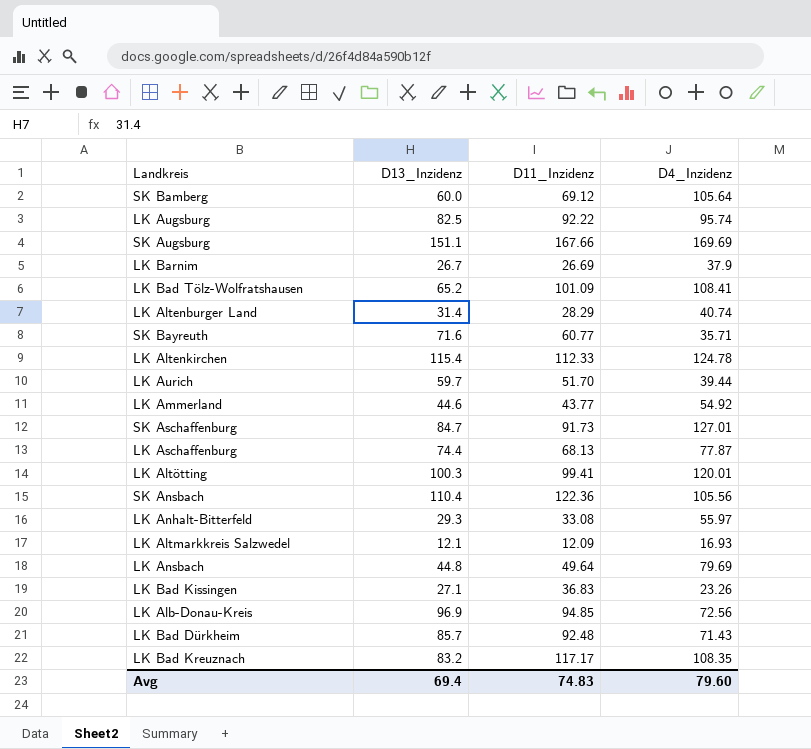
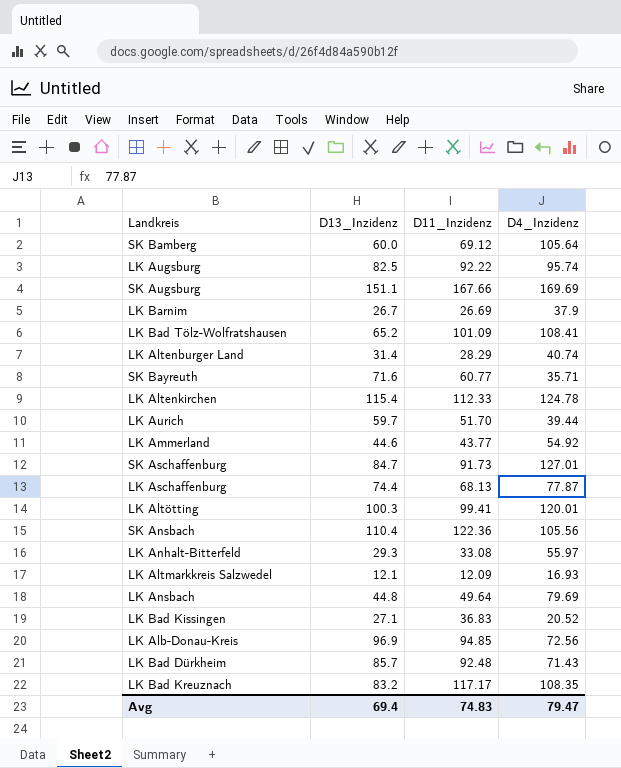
LK Bad Kissingen | D4_Inzidenz: 23.26 -> 20.52
Avg | D4_Inzidenz: 79.60 -> 79.47

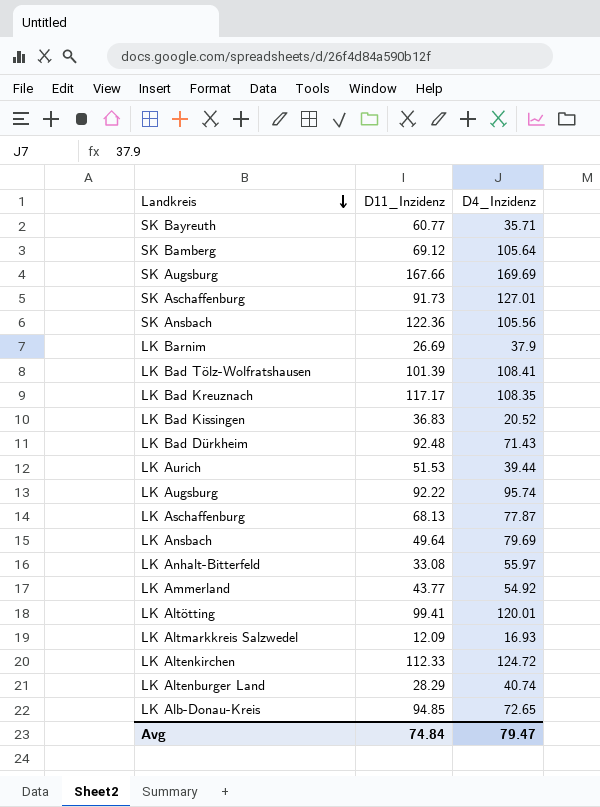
row order: none -> Landkreis descending
column D13_Inzidenz | position: 2 -> none
LK Bad Tölz-Wolfratshausen | D11_Inzidenz: 101.09 -> 101.39
LK Aurich | D11_Inzidenz: 51.70 -> 51.53
LK Altenkirchen | D4_Inzidenz: 124.78 -> 124.72
LK Alb-Donau-Kreis | D4_Inzidenz: 72.56 -> 72.65
Avg | D11_Inzidenz: 74.83 -> 74.84

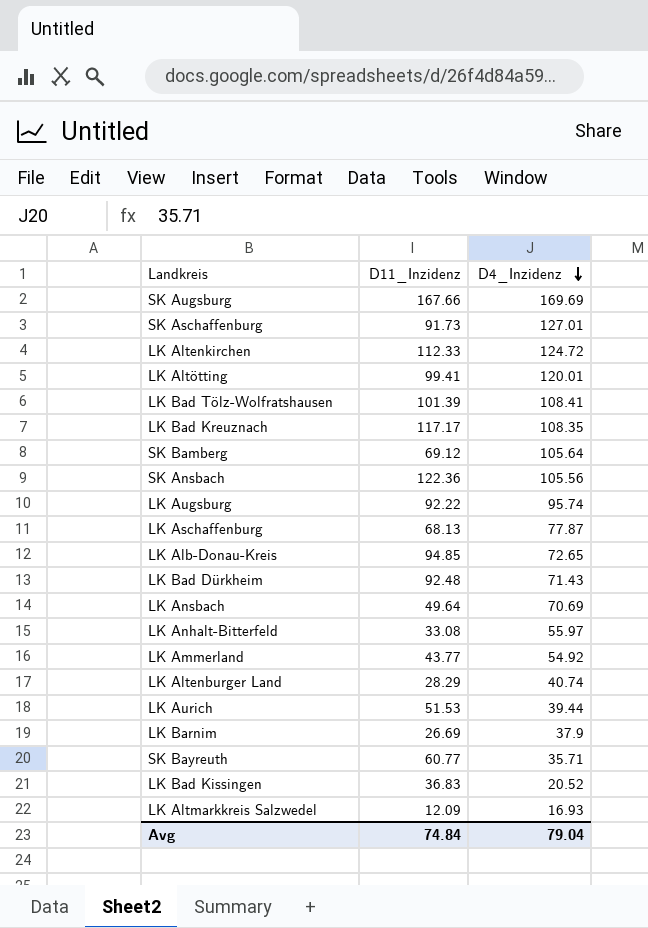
row order: Landkreis descending -> D4_Inzidenz descending
LK Ansbach | D4_Inzidenz: 79.69 -> 70.69
Avg | D4_Inzidenz: 79.47 -> 79.04

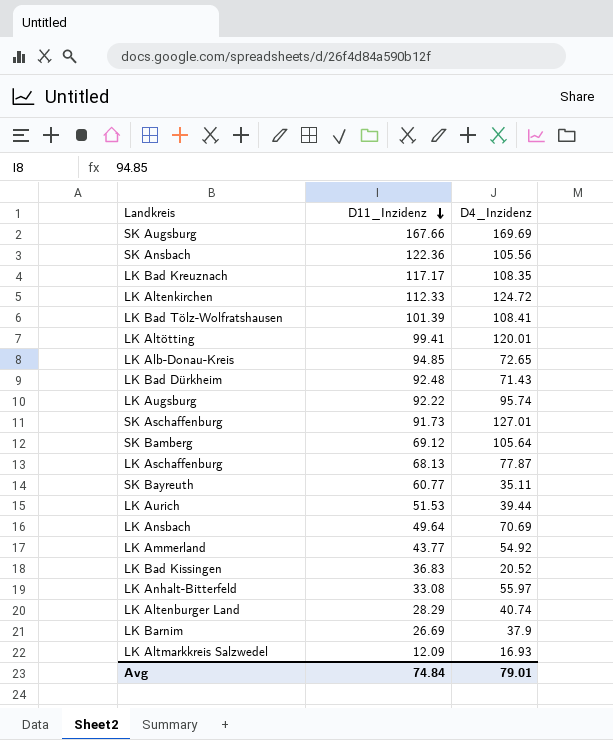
row order: D4_Inzidenz descending -> D11_Inzidenz descending
SK Bayreuth | D4_Inzidenz: 35.71 -> 35.11
Avg | D4_Inzidenz: 79.04 -> 79.01

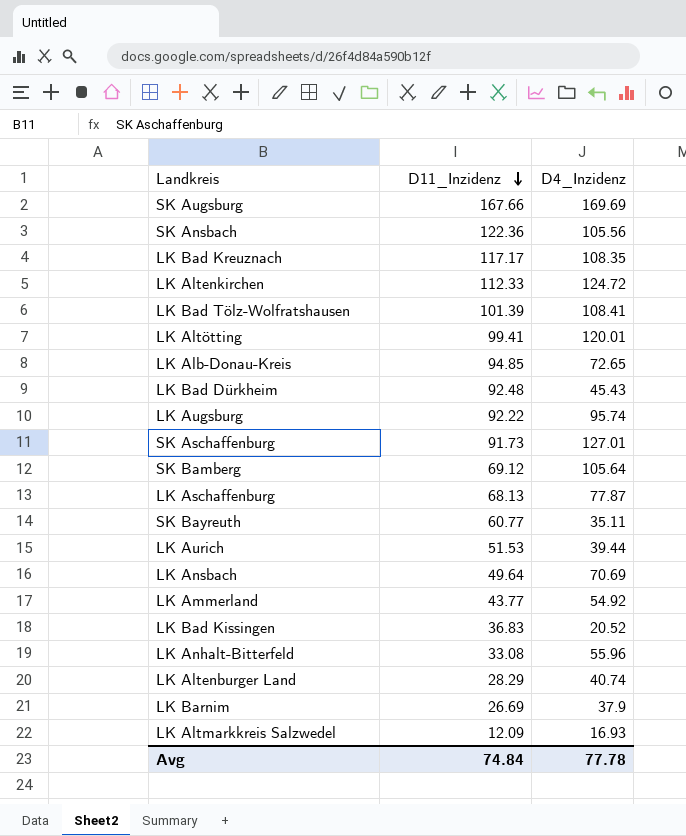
LK Bad Dürkheim | D4_Inzidenz: 71.43 -> 45.43
LK Anhalt-Bitterfeld | D4_Inzidenz: 55.97 -> 55.96
Avg | D4_Inzidenz: 79.01 -> 77.78

